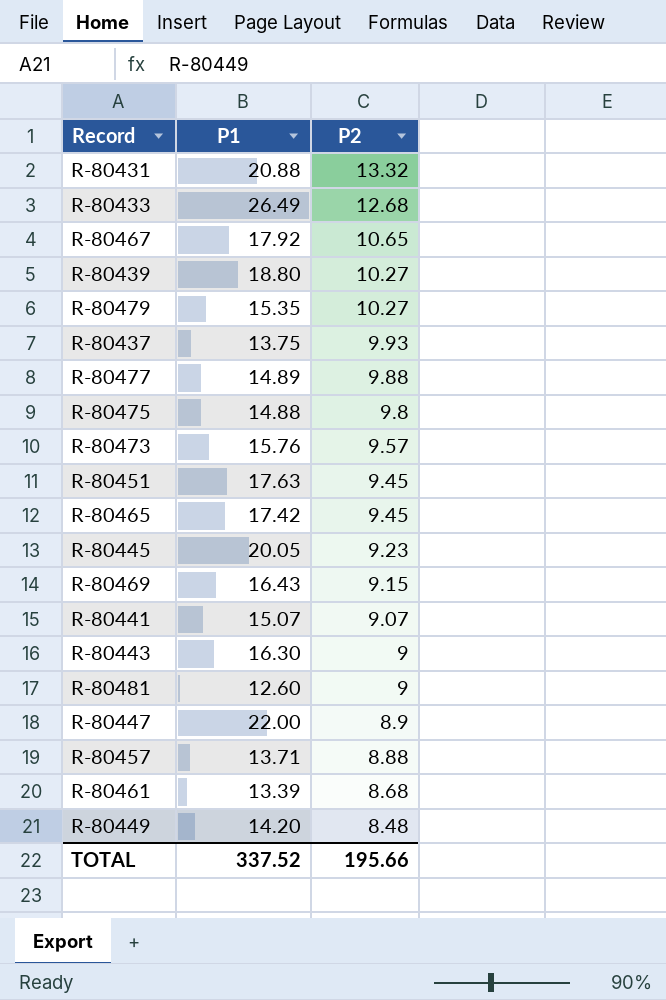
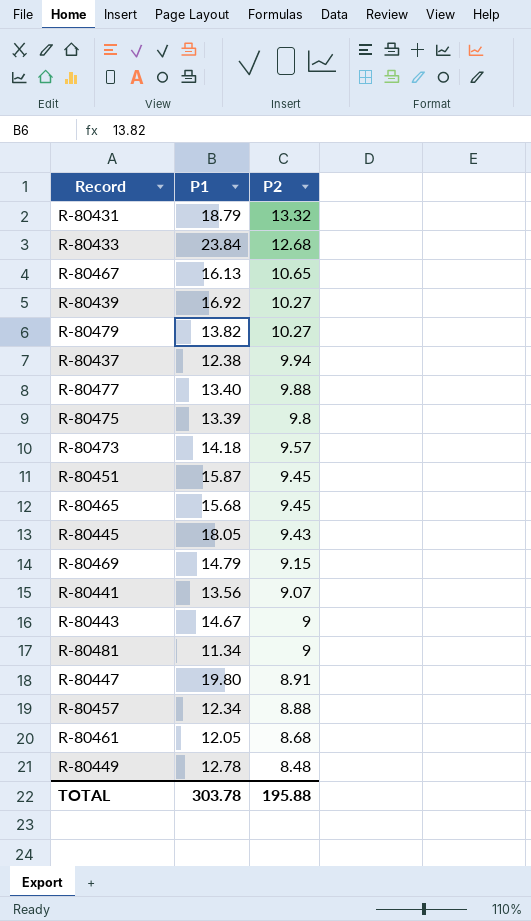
R-80431 | P1: 20.88 -> 18.79
R-80433 | P1: 26.49 -> 23.84
R-80467 | P1: 17.92 -> 16.13
R-80439 | P1: 18.80 -> 16.92
R-80479 | P1: 15.35 -> 13.82
R-80437 | P1: 13.75 -> 12.38
R-80437 | P2: 9.93 -> 9.94
R-80477 | P1: 14.89 -> 13.40
R-80475 | P1: 14.88 -> 13.39
R-80473 | P1: 15.76 -> 14.18
R-80451 | P1: 17.63 -> 15.87
R-80465 | P1: 17.42 -> 15.68
R-80445 | P1: 20.05 -> 18.05
R-80445 | P2: 9.23 -> 9.43
R-80469 | P1: 16.43 -> 14.79
R-80441 | P1: 15.07 -> 13.56
R-80443 | P1: 16.30 -> 14.67
R-80481 | P1: 12.60 -> 11.34
R-80447 | P1: 22.00 -> 19.80
R-80447 | P2: 8.9 -> 8.91
R-80457 | P1: 13.71 -> 12.34
R-80461 | P1: 13.39 -> 12.05
R-80449 | P1: 14.20 -> 12.78
TOTAL | P1: 337.52 -> 303.78
TOTAL | P2: 195.66 -> 195.88

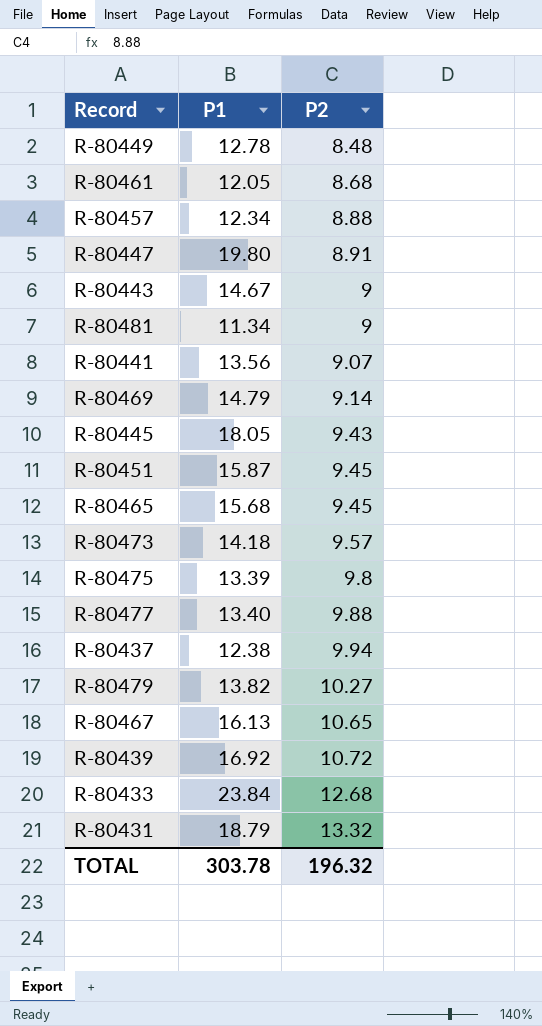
row order: P2 descending -> P2 ascending
R-80469 | P2: 9.15 -> 9.14
R-80439 | P2: 10.27 -> 10.72
TOTAL | P2: 195.88 -> 196.32

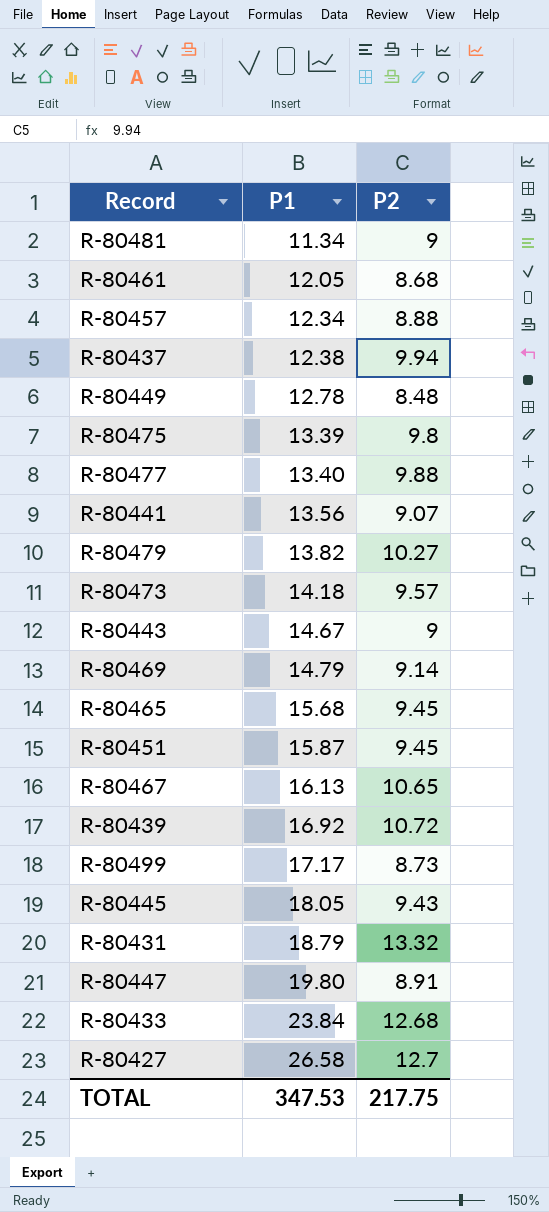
row order: P2 ascending -> P1 ascending
row R-80499: none -> 17.17 | 8.73
row R-80427: none -> 26.58 | 12.7
TOTAL | P1: 303.78 -> 347.53
TOTAL | P2: 196.32 -> 217.75

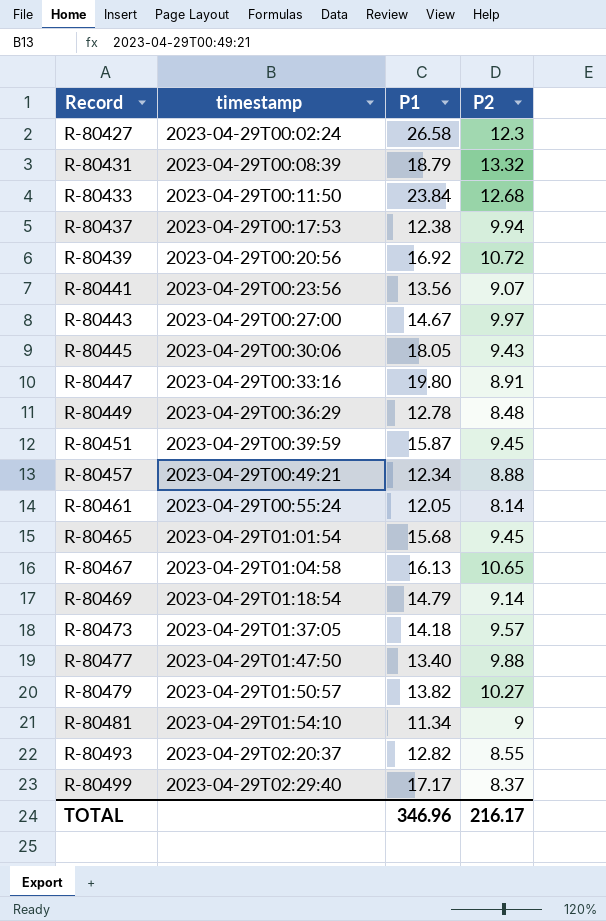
row order: P1 ascending -> Record ascending
column timestamp | position: none -> 2
row R-80475: 13.39 | 9.8 -> none
R-80427 | P2: 12.7 -> 12.3
R-80443 | P2: 9 -> 9.97
R-80461 | P2: 8.68 -> 8.14
row R-80493: none -> 2023-04-29T02:20:37 | 12.82 | 8.55
R-80499 | P2: 8.73 -> 8.37
TOTAL | P1: 347.53 -> 346.96
TOTAL | P2: 217.75 -> 216.17

